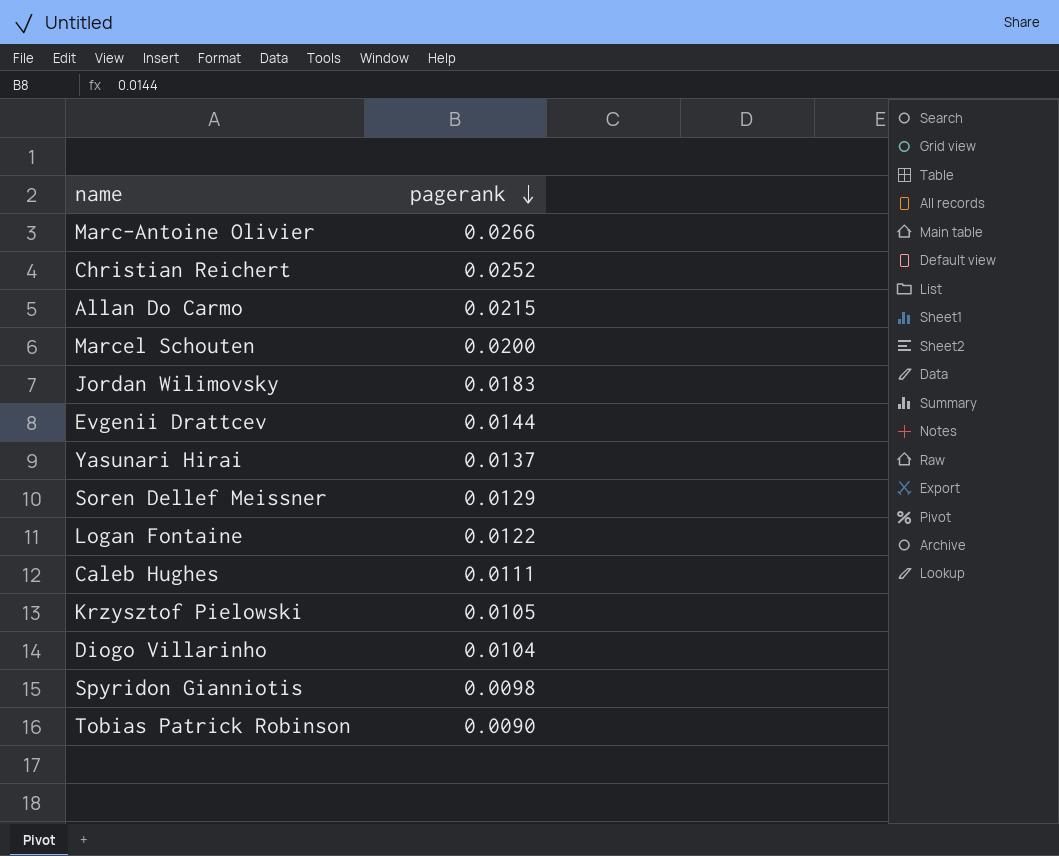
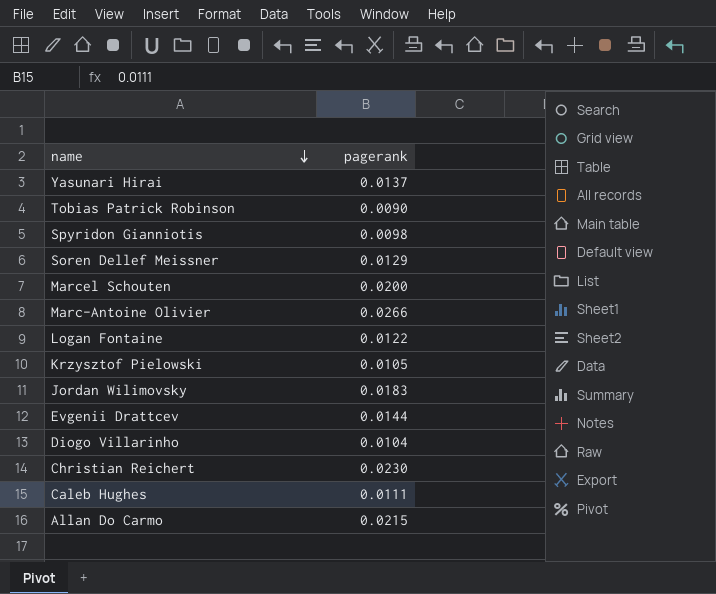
row order: pagerank descending -> name descending
Christian Reichert | pagerank: 0.0252 -> 0.0230

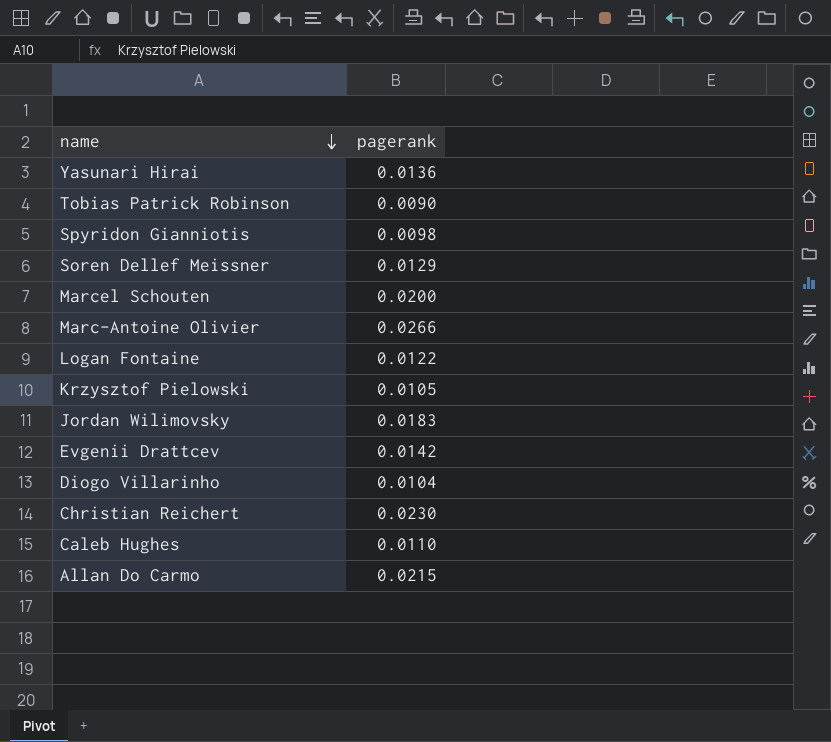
Yasunari Hirai | pagerank: 0.0137 -> 0.0136
Evgenii Drattcev | pagerank: 0.0144 -> 0.0142
Caleb Hughes | pagerank: 0.0111 -> 0.0110

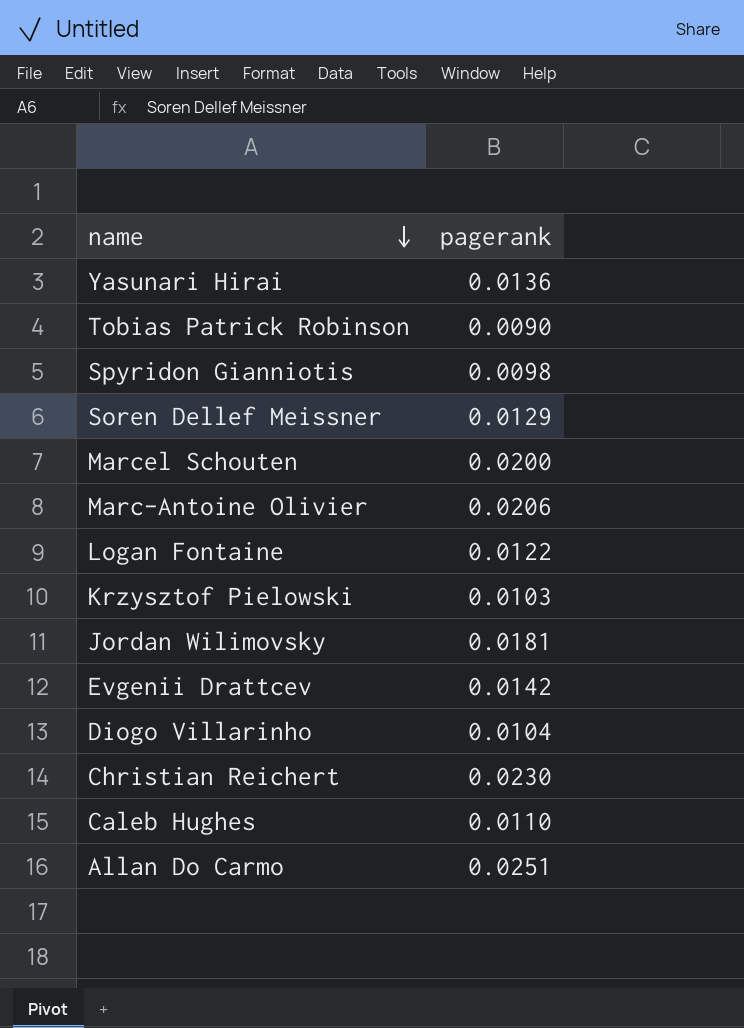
Marc-Antoine Olivier | pagerank: 0.0266 -> 0.0206
Krzysztof Pielowski | pagerank: 0.0105 -> 0.0103
Jordan Wilimovsky | pagerank: 0.0183 -> 0.0181
Allan Do Carmo | pagerank: 0.0215 -> 0.0251

